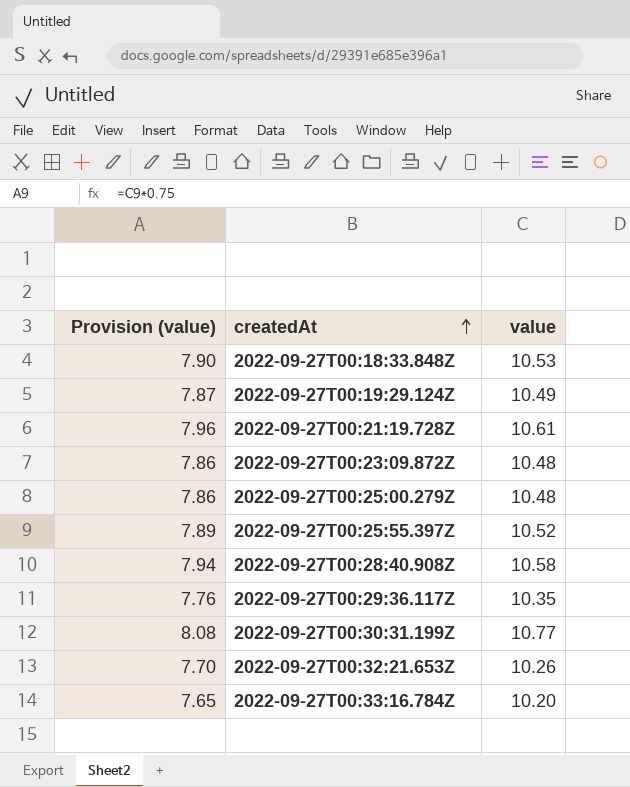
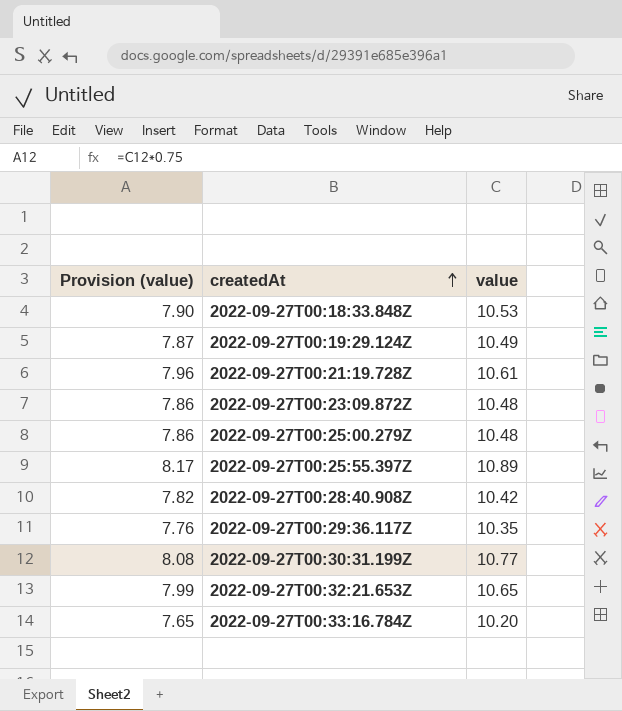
2022-09-27T00:25:55.397Z | Provision (value): 7.89 -> 8.17
2022-09-27T00:25:55.397Z | value: 10.52 -> 10.89
2022-09-27T00:28:40.908Z | Provision (value): 7.94 -> 7.82
2022-09-27T00:28:40.908Z | value: 10.58 -> 10.42
2022-09-27T00:32:21.653Z | Provision (value): 7.70 -> 7.99
2022-09-27T00:32:21.653Z | value: 10.26 -> 10.65

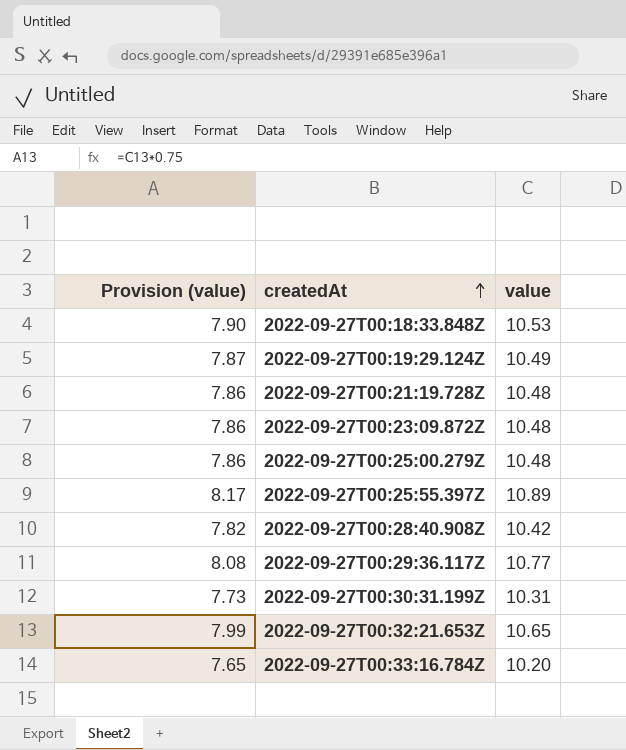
2022-09-27T00:21:19.728Z | Provision (value): 7.96 -> 7.86
2022-09-27T00:21:19.728Z | value: 10.61 -> 10.48
2022-09-27T00:29:36.117Z | Provision (value): 7.76 -> 8.08
2022-09-27T00:29:36.117Z | value: 10.35 -> 10.77
2022-09-27T00:30:31.199Z | Provision (value): 8.08 -> 7.73
2022-09-27T00:30:31.199Z | value: 10.77 -> 10.31

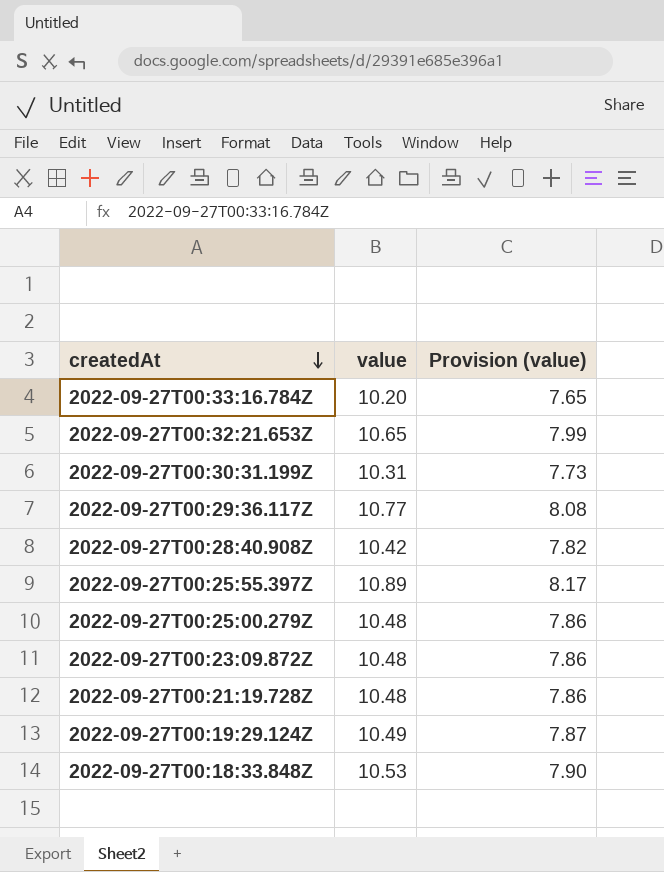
row order: createdAt ascending -> createdAt descending
column Provision (value) | position: 1 -> 3

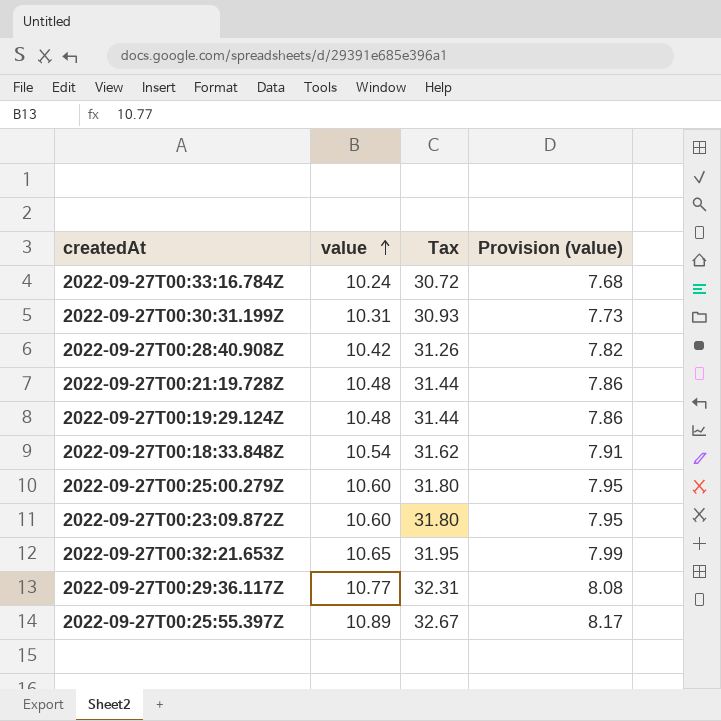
row order: createdAt descending -> value ascending
column Tax | formula: none -> [value] * 3
2022-09-27T00:33:16.784Z | value: 10.20 -> 10.24
2022-09-27T00:33:16.784Z | Provision (value): 7.65 -> 7.68
2022-09-27T00:19:29.124Z | value: 10.49 -> 10.48
2022-09-27T00:19:29.124Z | Provision (value): 7.87 -> 7.86
2022-09-27T00:18:33.848Z | value: 10.53 -> 10.54
2022-09-27T00:18:33.848Z | Provision (value): 7.90 -> 7.91
2022-09-27T00:25:00.279Z | value: 10.48 -> 10.60
2022-09-27T00:25:00.279Z | Provision (value): 7.86 -> 7.95
2022-09-27T00:23:09.872Z | value: 10.48 -> 10.60
2022-09-27T00:23:09.872Z | Provision (value): 7.86 -> 7.95

